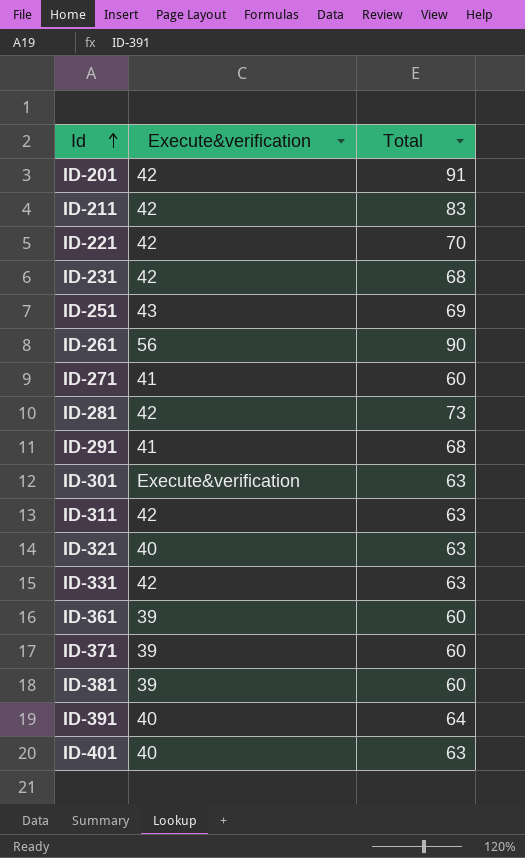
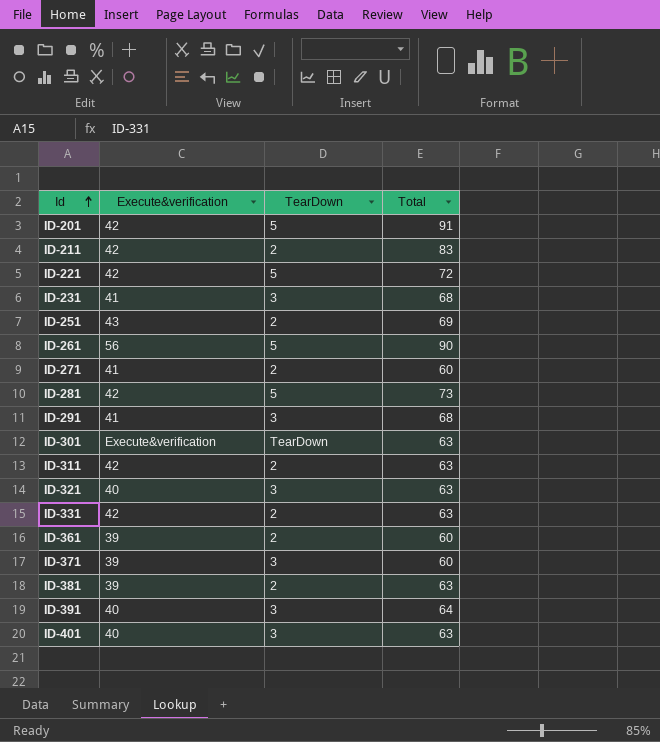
column TearDown | position: none -> 3
ID-221 | Total: 70 -> 72
ID-231 | Execute&verification: 42 -> 41
ID-381 | Total: 60 -> 63

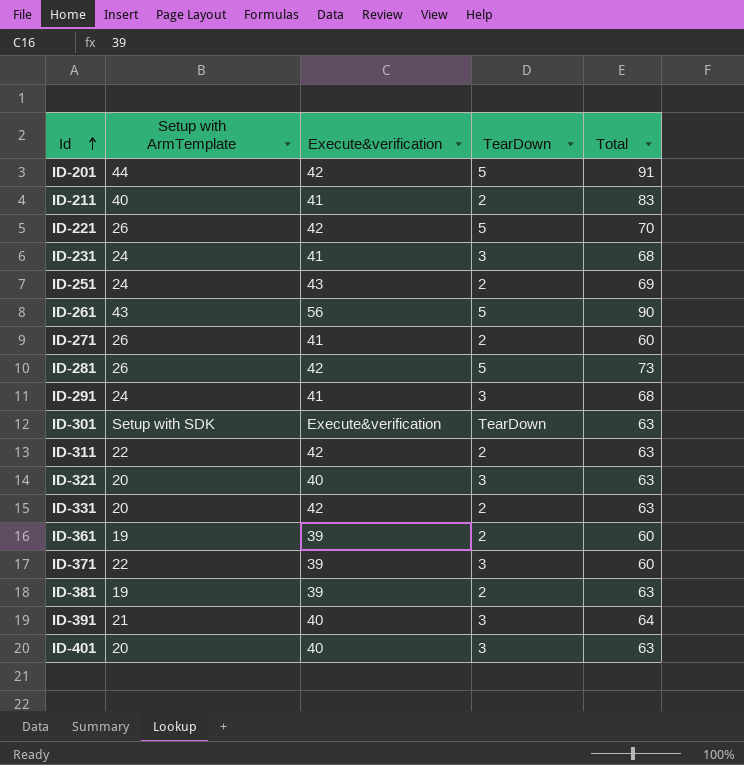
column Setup with ArmTemplate | position: none -> 2
ID-211 | Execute&verification: 42 -> 41
ID-221 | Total: 72 -> 70

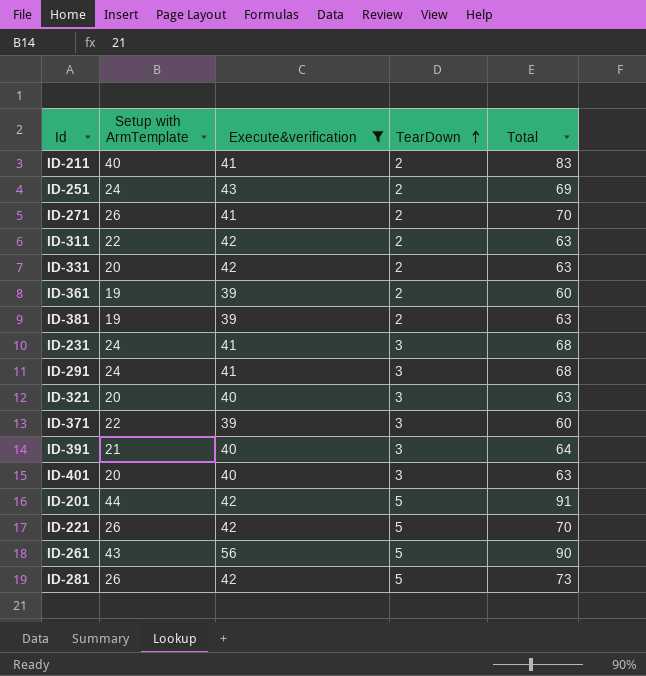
filter: none -> Execute&verification != Execute&verification
row order: Id ascending -> TearDown ascending
ID-271 | Total: 60 -> 70

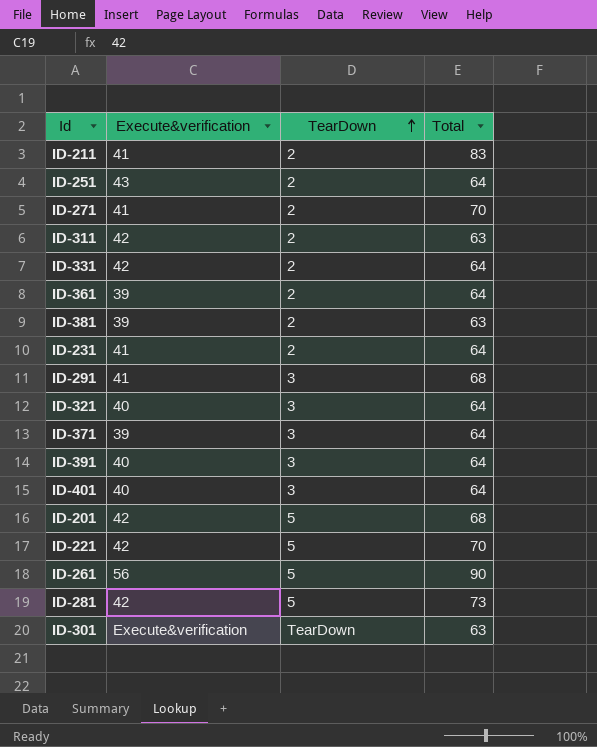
filter: Execute&verification != Execute&verification -> none
column Setup with ArmTemplate | position: 2 -> none
ID-251 | Total: 69 -> 64
ID-331 | Total: 63 -> 64
ID-361 | Total: 60 -> 64
ID-231 | TearDown: 3 -> 2
ID-231 | Total: 68 -> 64
ID-321 | Total: 63 -> 64
ID-371 | Total: 60 -> 64
ID-401 | Total: 63 -> 64
ID-201 | Total: 91 -> 68

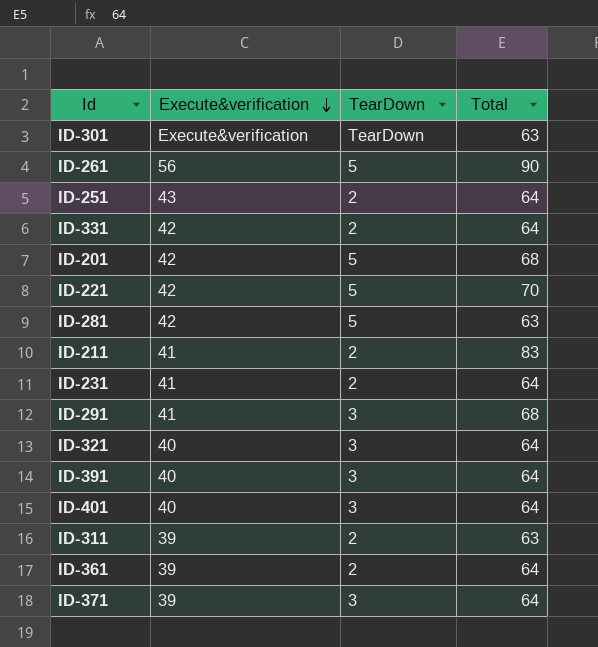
row order: TearDown ascending -> Execute&verification descending
row ID-271: 41 | 2 | 70 -> none
row ID-381: 39 | 2 | 63 -> none
ID-281 | Total: 73 -> 63
ID-311 | Execute&verification: 42 -> 39

